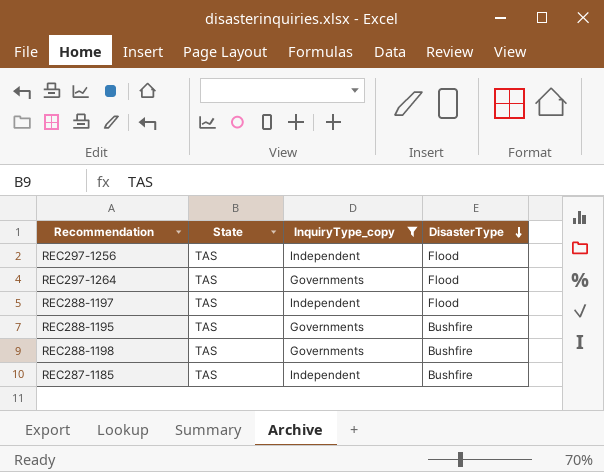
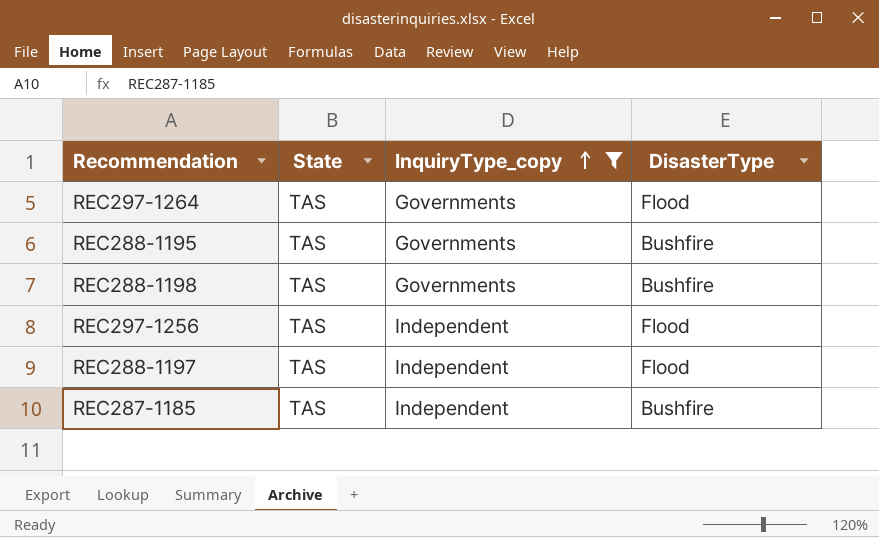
row order: DisasterType descending -> InquiryType_copy ascending

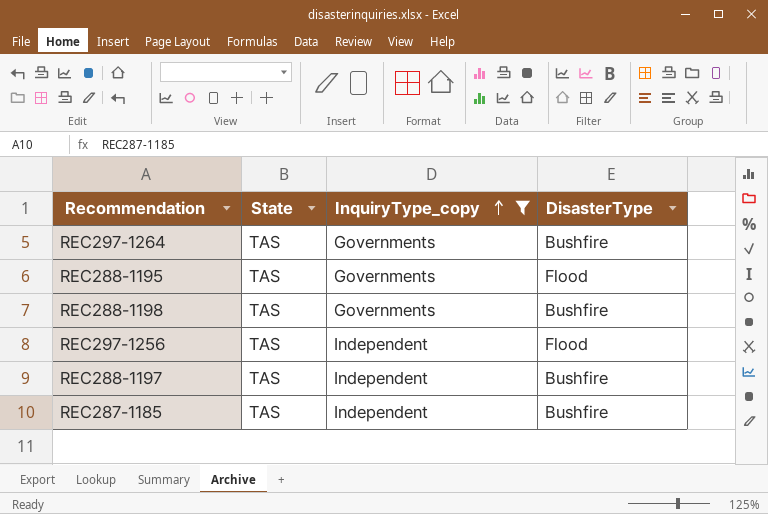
REC297-1264 | DisasterType: Flood -> Bushfire
REC288-1195 | DisasterType: Bushfire -> Flood
REC288-1197 | DisasterType: Flood -> Bushfire

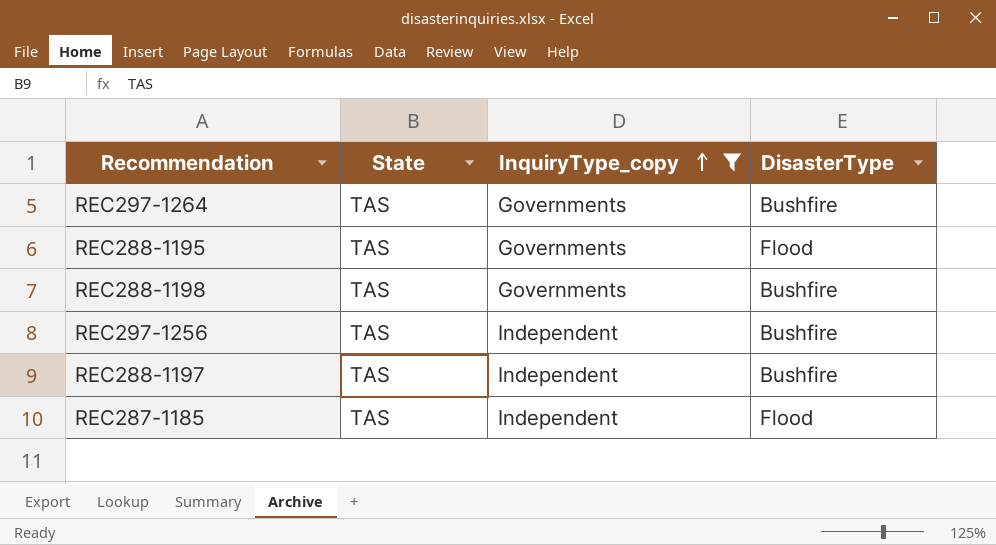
REC297-1256 | DisasterType: Flood -> Bushfire
REC287-1185 | DisasterType: Bushfire -> Flood

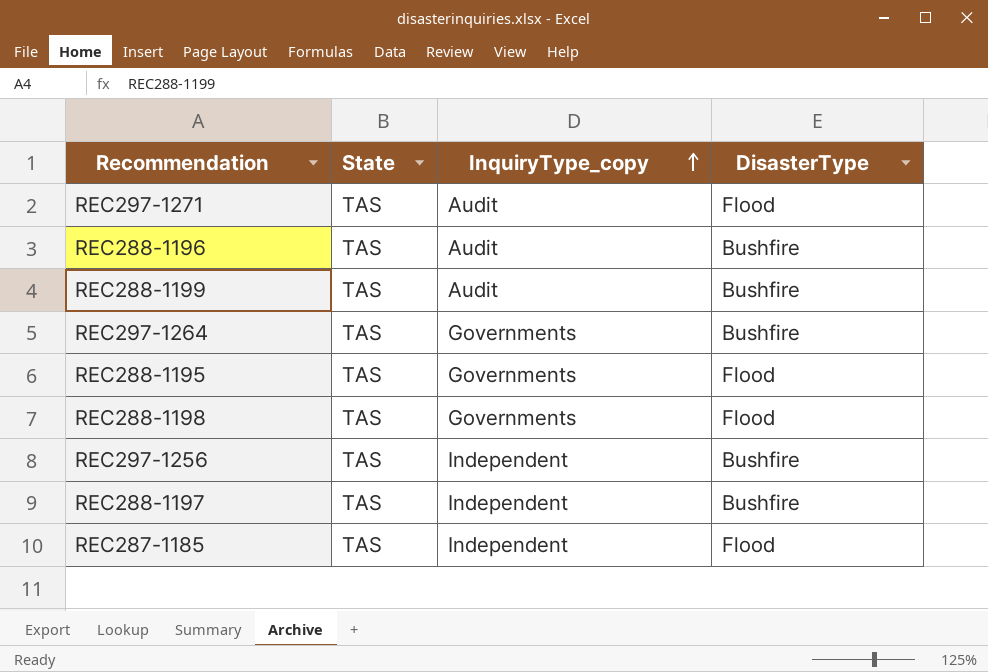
filter: InquiryType_copy != Audit -> none
REC288-1198 | DisasterType: Bushfire -> Flood

